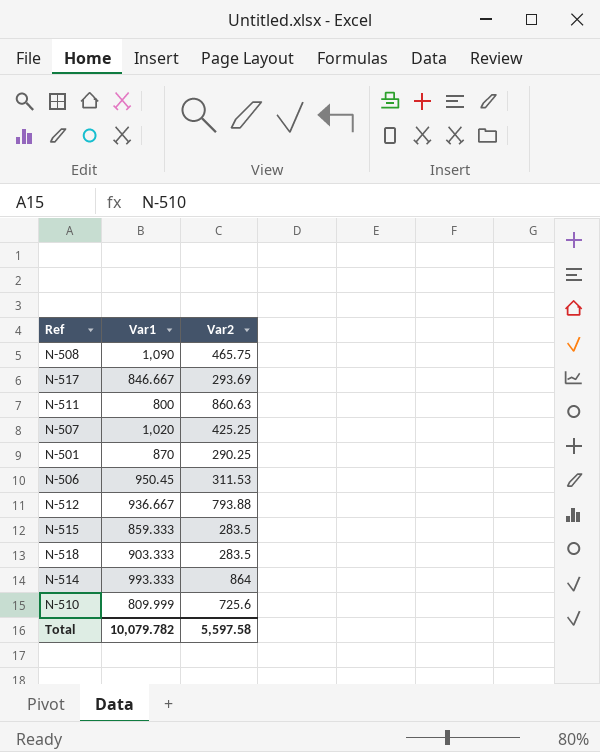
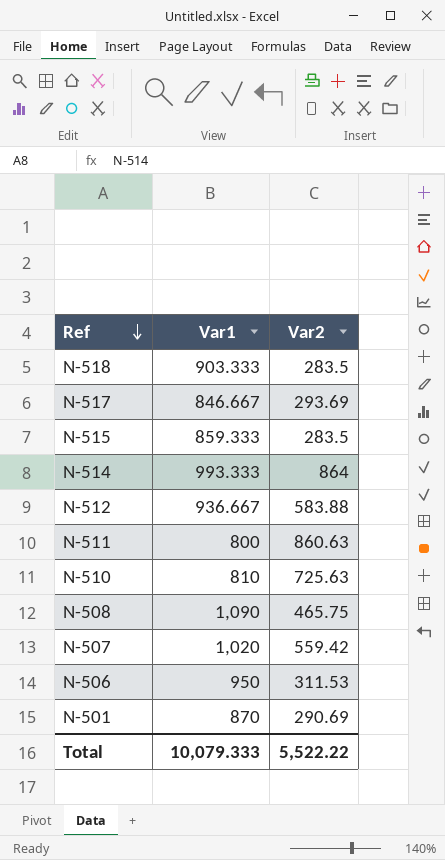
row order: none -> Ref descending
N-512 | Var2: 793.88 -> 583.88
N-510 | Var1: 809.999 -> 810
N-510 | Var2: 725.6 -> 725.63
N-507 | Var2: 425.25 -> 559.42
N-506 | Var1: 950.45 -> 950
N-501 | Var2: 290.25 -> 290.69
Total | Var1: 10,079.782 -> 10,079.333
Total | Var2: 5,597.58 -> 5,522.22

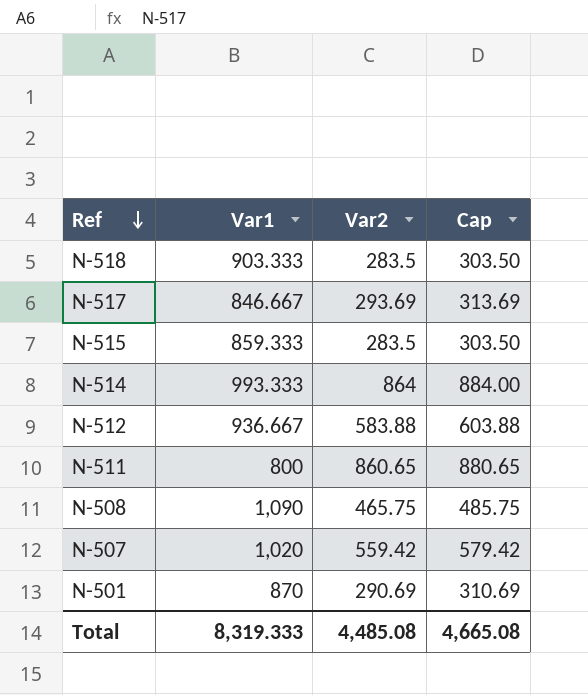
column Cap | formula: none -> [Var2] + 20
row N-510: 810 | 725.63 -> none
row N-506: 950 | 311.53 -> none
N-511 | Var2: 860.63 -> 860.65
Total | Var1: 10,079.333 -> 8,319.333
Total | Var2: 5,522.22 -> 4,485.08

